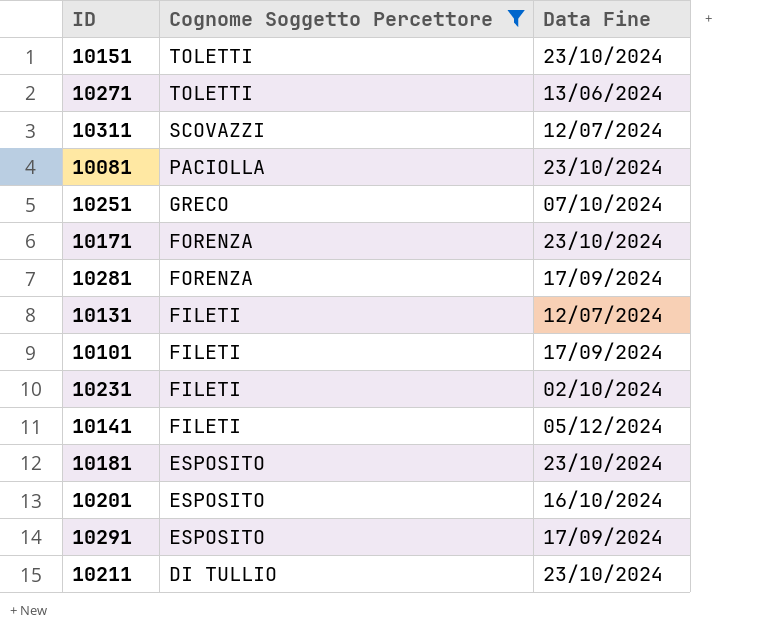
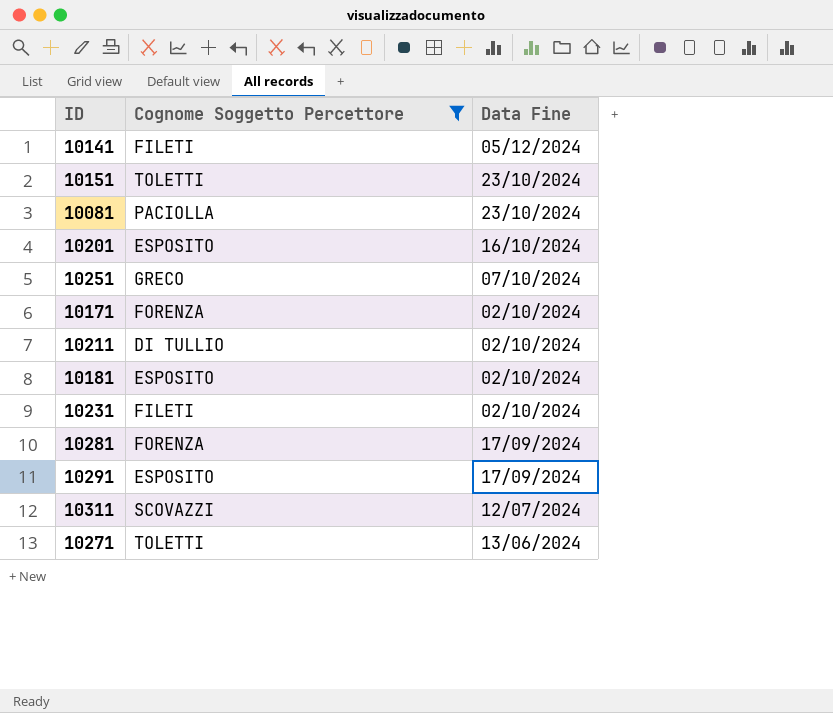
row order: Cognome Soggetto Percettore descending -> Data Fine descending
row 10131: FILETI | 12/07/2024 -> none
row 10101: FILETI | 17/09/2024 -> none
10171 | Data Fine: 23/10/2024 -> 02/10/2024
10211 | Data Fine: 23/10/2024 -> 02/10/2024
10181 | Data Fine: 23/10/2024 -> 02/10/2024

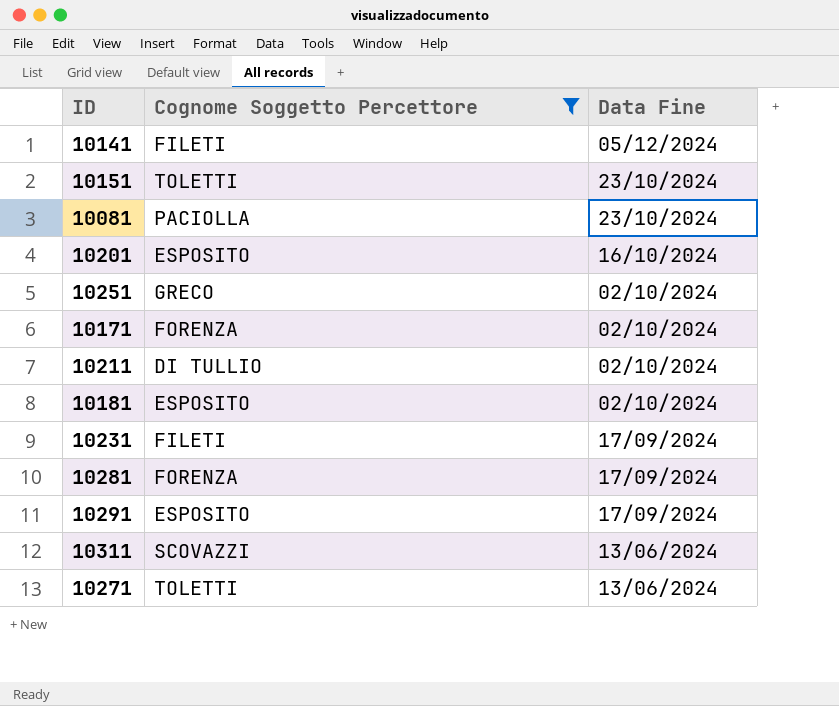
10251 | Data Fine: 07/10/2024 -> 02/10/2024
10231 | Data Fine: 02/10/2024 -> 17/09/2024
10311 | Data Fine: 12/07/2024 -> 13/06/2024

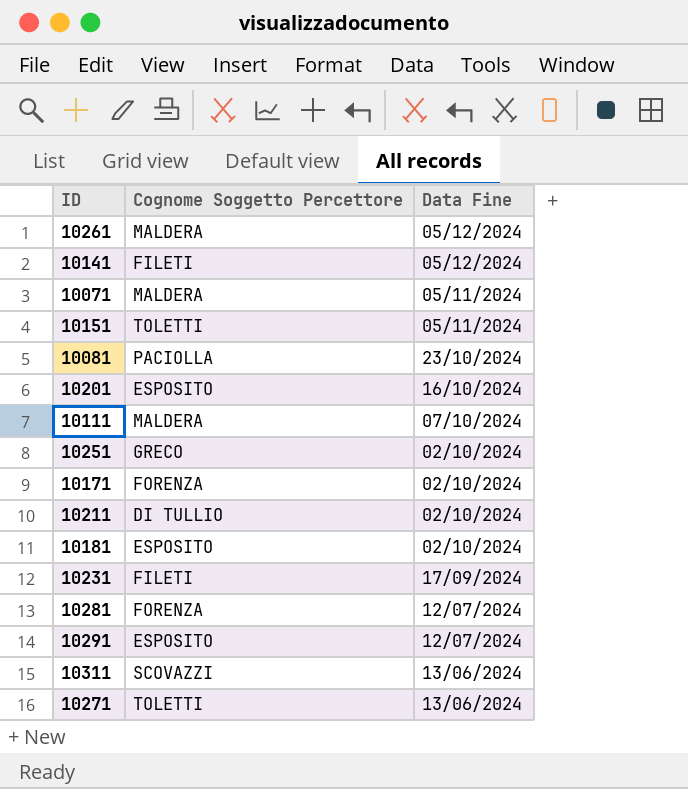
filter: Cognome Soggetto Percettore != MALDERA -> none
10151 | Data Fine: 23/10/2024 -> 05/11/2024
10281 | Data Fine: 17/09/2024 -> 12/07/2024
10291 | Data Fine: 17/09/2024 -> 12/07/2024

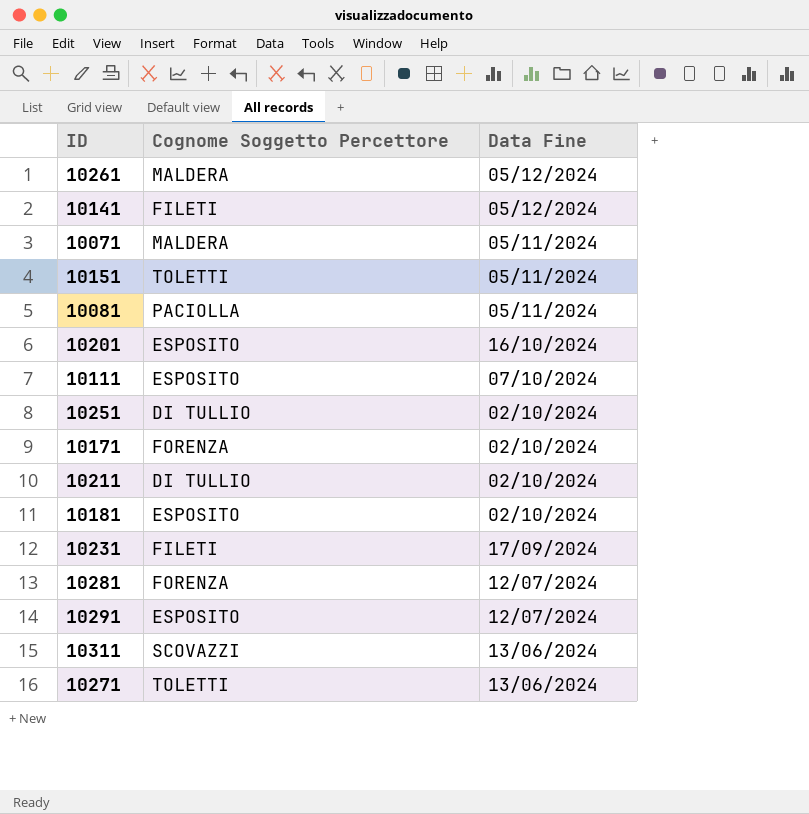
10081 | Data Fine: 23/10/2024 -> 05/11/2024
10111 | Cognome Soggetto Percettore: MALDERA -> ESPOSITO
10251 | Cognome Soggetto Percettore: GRECO -> DI TULLIO

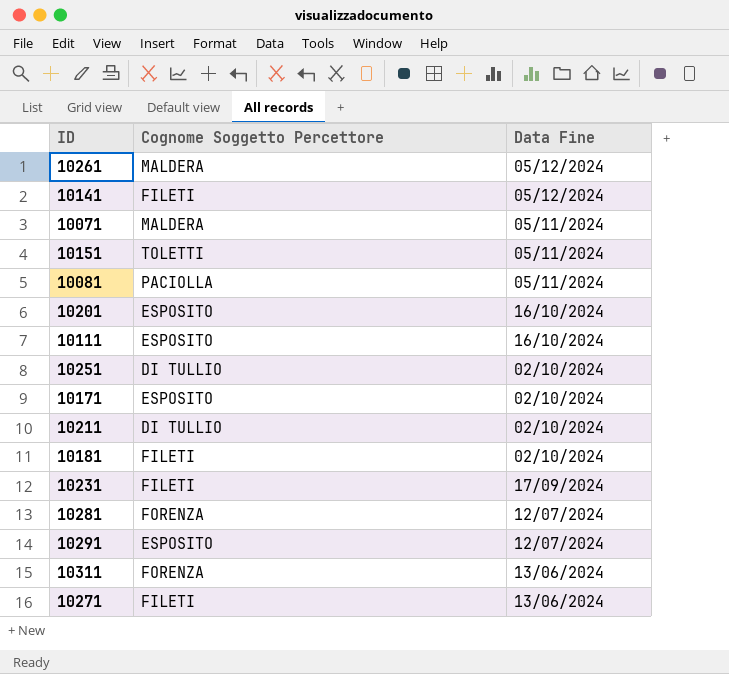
10111 | Data Fine: 07/10/2024 -> 16/10/2024
10171 | Cognome Soggetto Percettore: FORENZA -> ESPOSITO
10181 | Cognome Soggetto Percettore: ESPOSITO -> FILETI
10311 | Cognome Soggetto Percettore: SCOVAZZI -> FORENZA
10271 | Cognome Soggetto Percettore: TOLETTI -> FILETI

